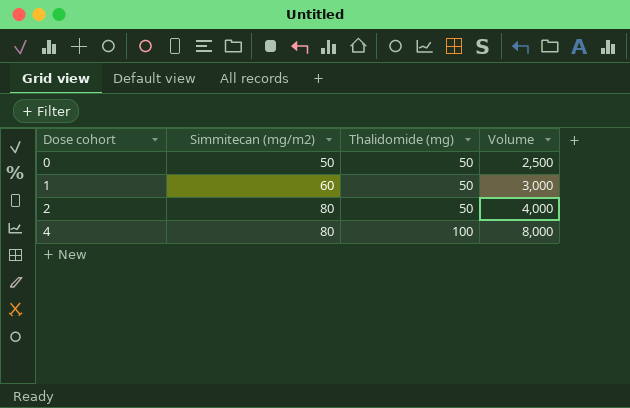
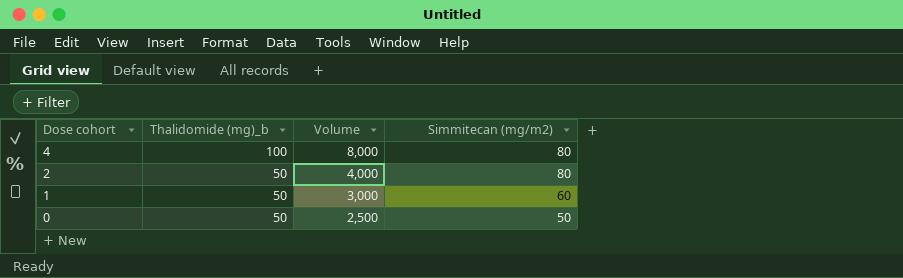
row order: Dose cohort ascending -> Dose cohort descending
column name: Thalidomide (mg) -> Thalidomide (mg)_b
column Simmitecan (mg/m2) | position: 2 -> 4

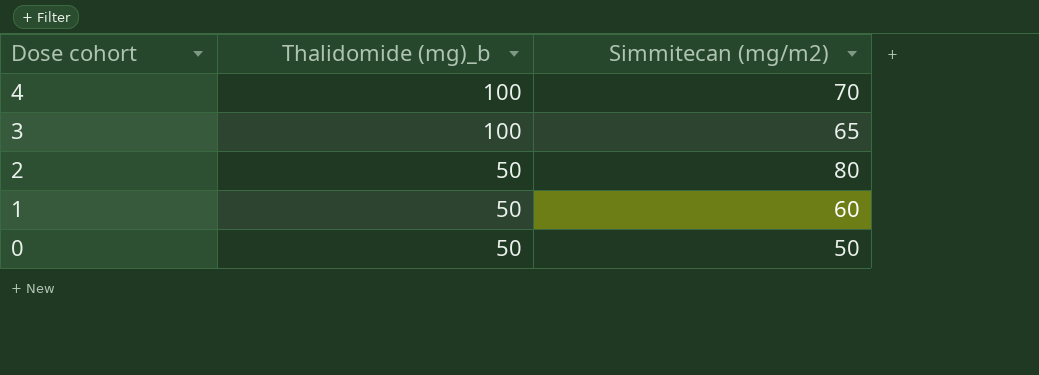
column Volume | formula: [Thalidomide (mg)_b] * [Simmitecan (mg/m2)] -> none
4 | Simmitecan (mg/m2): 80 -> 70
row 3: none -> 100 | 65

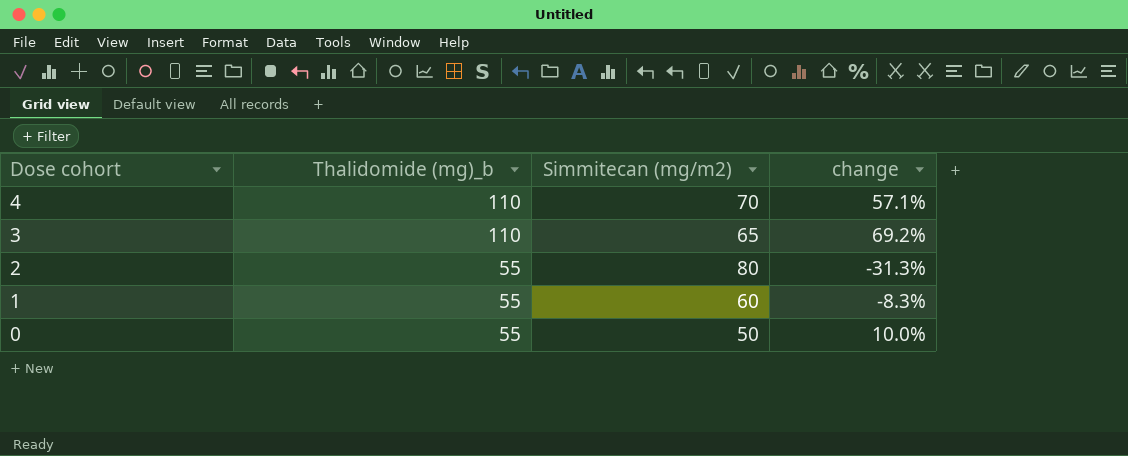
column change | formula: none -> ([Thalidomide (mg)_b] - [Simmitecan (mg/m2)]) / [Simmitecan (mg/m2)]
4 | Thalidomide (mg)_b: 100 -> 110
3 | Thalidomide (mg)_b: 100 -> 110
2 | Thalidomide (mg)_b: 50 -> 55
1 | Thalidomide (mg)_b: 50 -> 55
0 | Thalidomide (mg)_b: 50 -> 55

